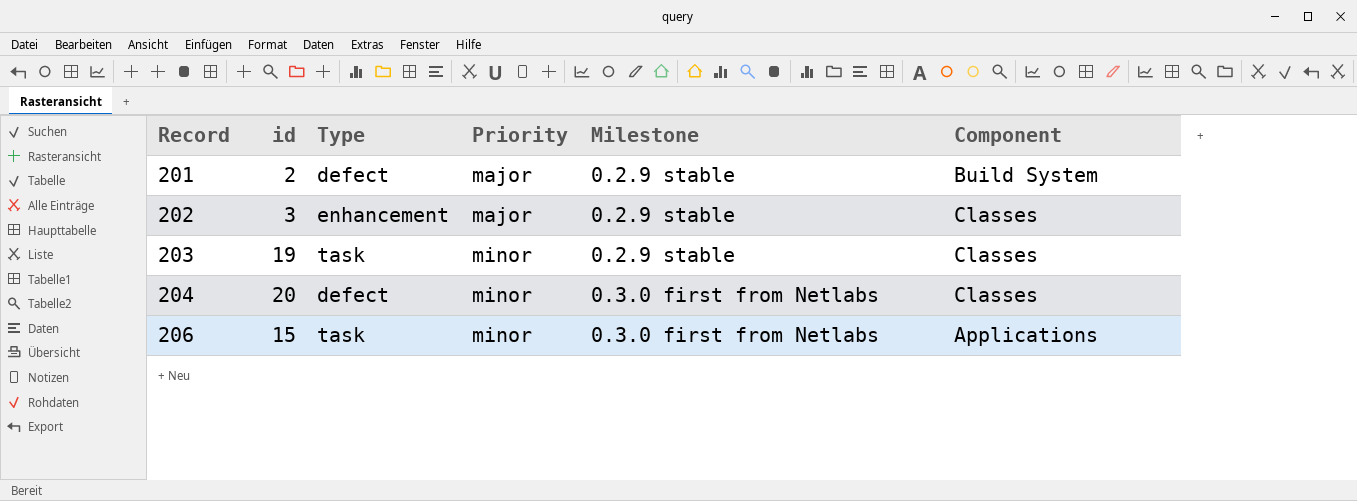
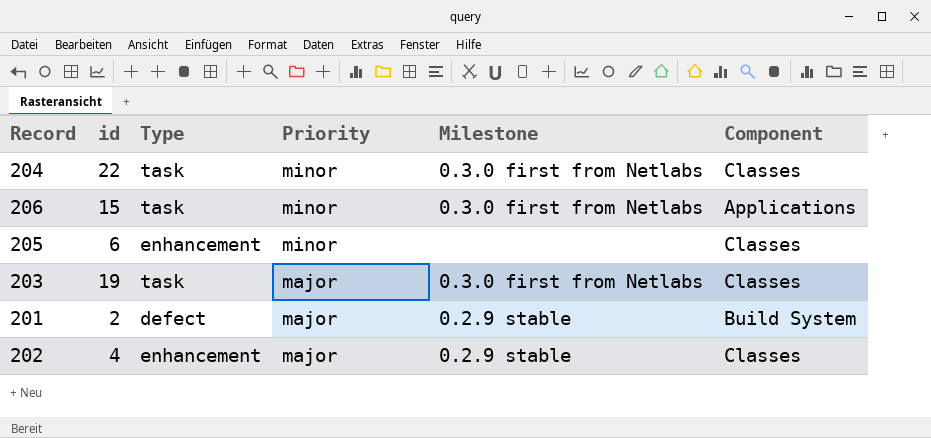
row order: Record ascending -> Priority descending
204 | id: 20 -> 22
204 | Type: defect -> task
row 205: none -> 6 | enhancement | minor | none | Classes
203 | Priority: minor -> major
203 | Milestone: 0.2.9 stable -> 0.3.0 first from Netlabs
202 | id: 3 -> 4

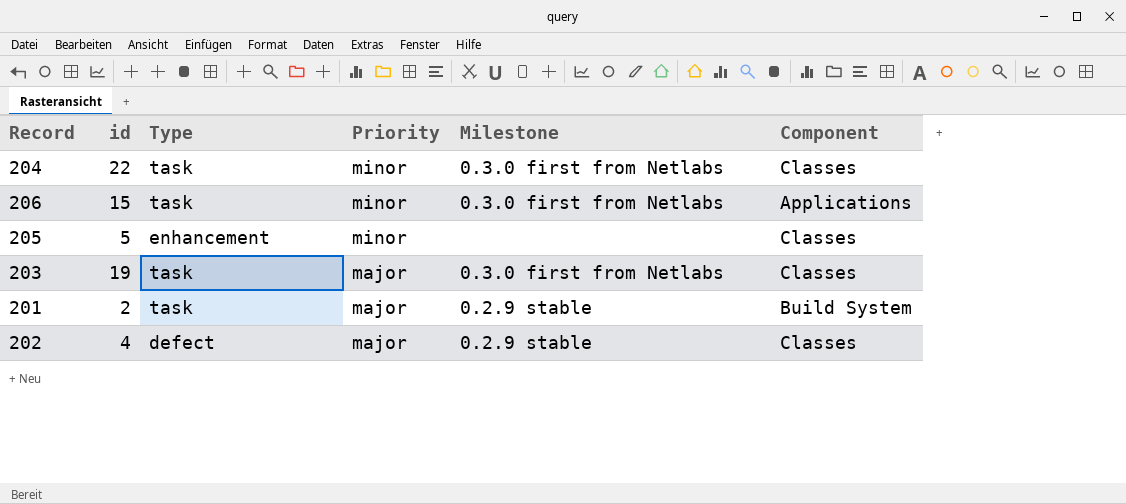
205 | id: 6 -> 5
201 | Type: defect -> task
202 | Type: enhancement -> defect

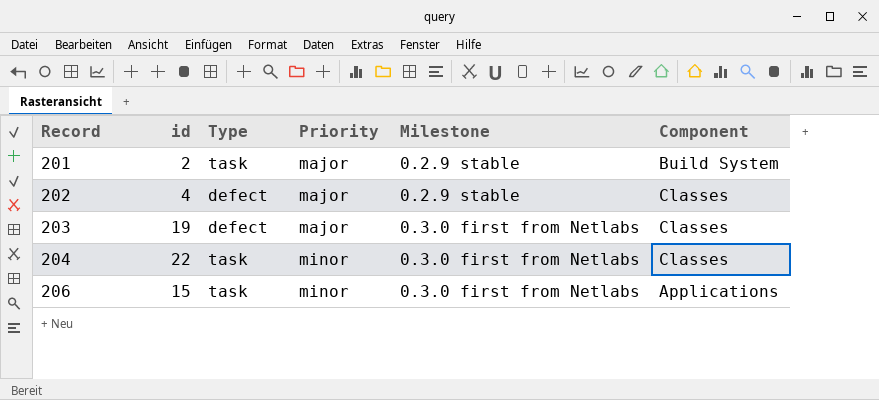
row order: Priority descending -> Record ascending
row 205: 5 | enhancement | minor | none | Classes -> none
203 | Type: task -> defect

